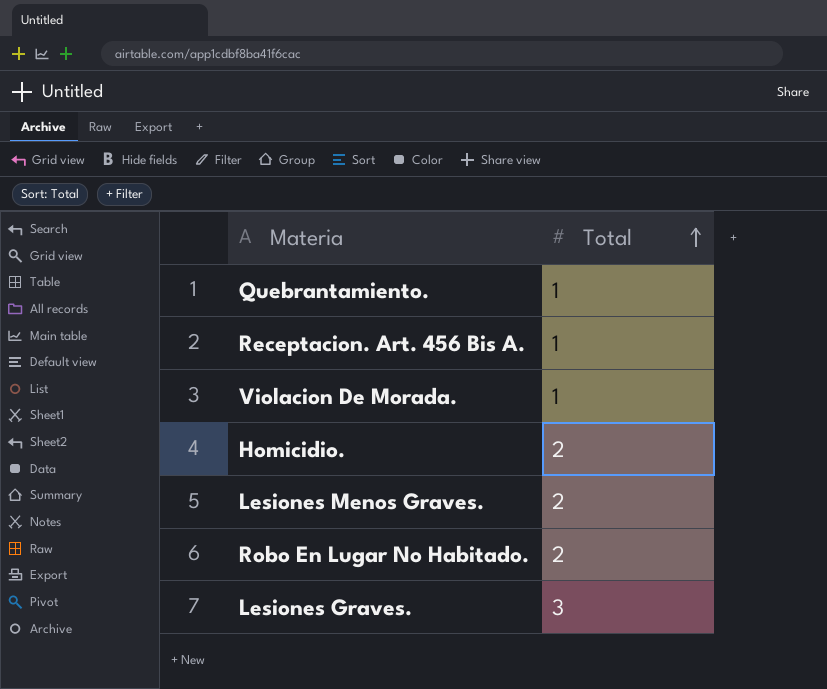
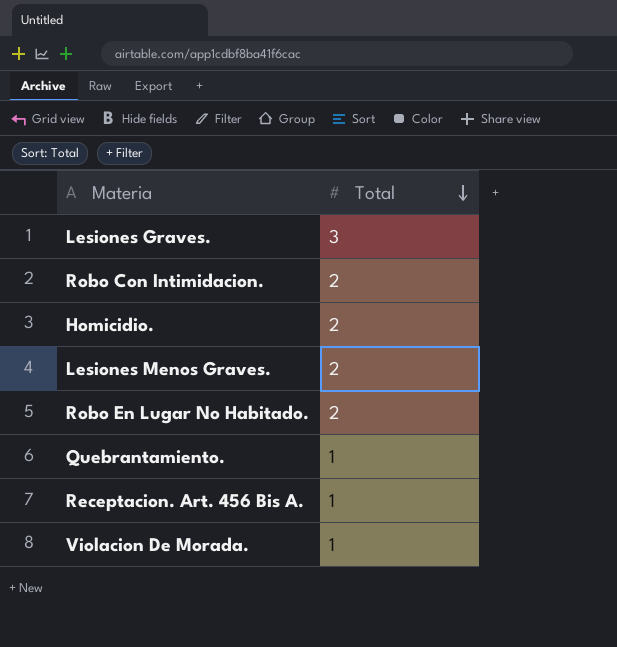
row order: Total ascending -> Total descending
row Robo Con Intimidacion.: none -> 2

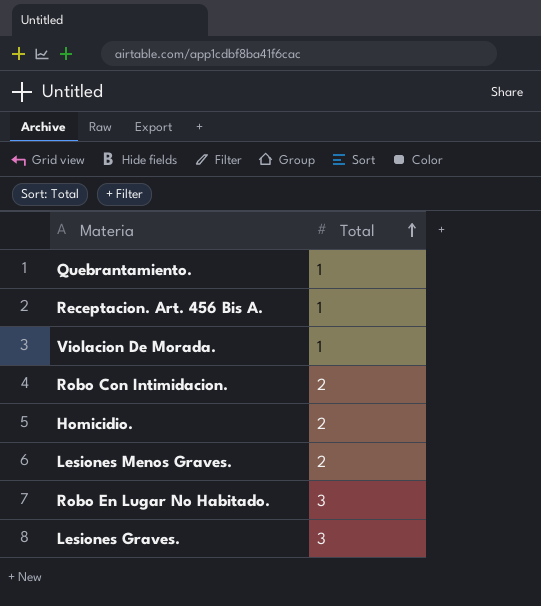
row order: Total descending -> Total ascending
Robo En Lugar No Habitado. | Total: 2 -> 3

